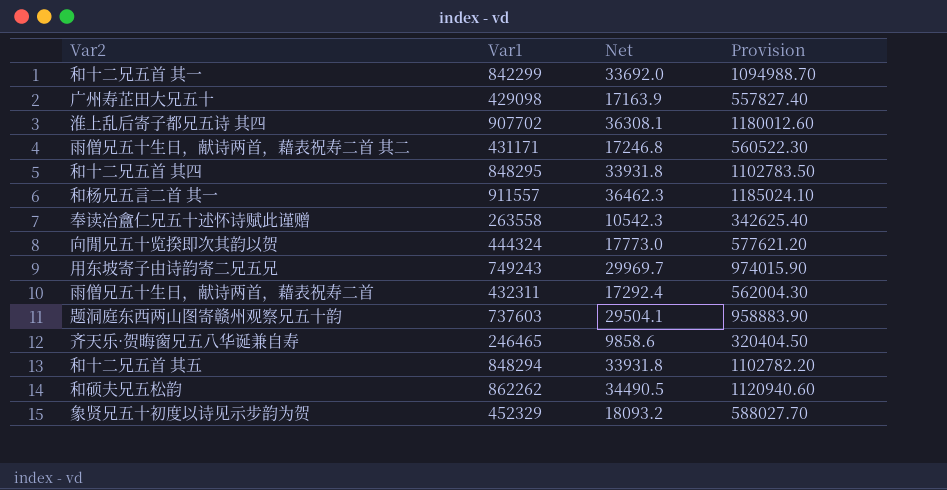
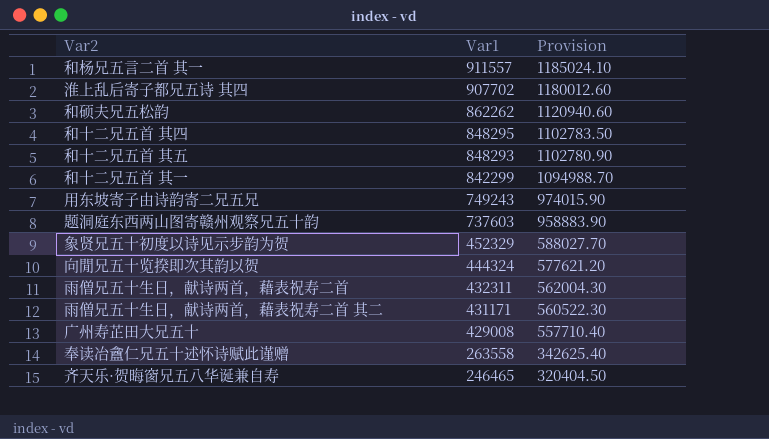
row order: none -> Var1 descending
column Net | formula: [Var1] * 0.04 -> none
和十二兄五首 其五 | Var1: 848294 -> 848293
和十二兄五首 其五 | Provision: 1102782.20 -> 1102780.90
广州寿芷田大兄五十 | Var1: 429098 -> 429008
广州寿芷田大兄五十 | Provision: 557827.40 -> 557710.40

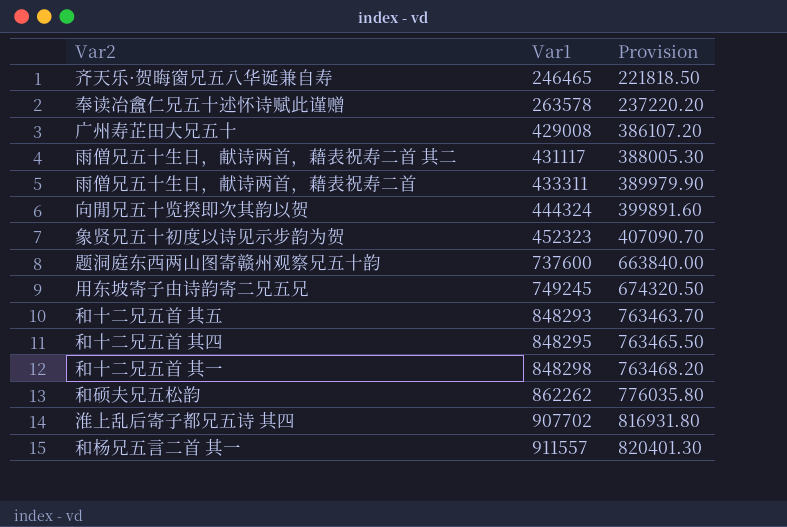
row order: Var1 descending -> Var1 ascending
column Provision | formula: [Var1] * 1.3 -> [Var1] * 0.9
奉读冶盦仁兄五十述怀诗赋此谨赠 | Var1: 263558 -> 263578
雨僧兄五十生日，献诗两首，藉表祝寿二首 其二 | Var1: 431171 -> 431117
雨僧兄五十生日，献诗两首，藉表祝寿二首 | Var1: 432311 -> 433311
象贤兄五十初度以诗见示步韵为贺 | Var1: 452329 -> 452323
题洞庭东西两山图寄赣州观察兄五十韵 | Var1: 737603 -> 737600
用东坡寄子由诗韵寄二兄五兄 | Var1: 749243 -> 749245
和十二兄五首 其一 | Var1: 842299 -> 848298

